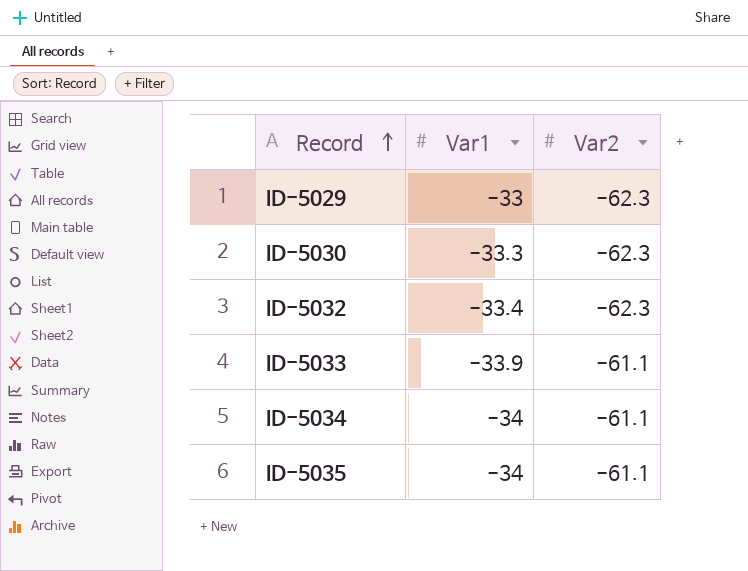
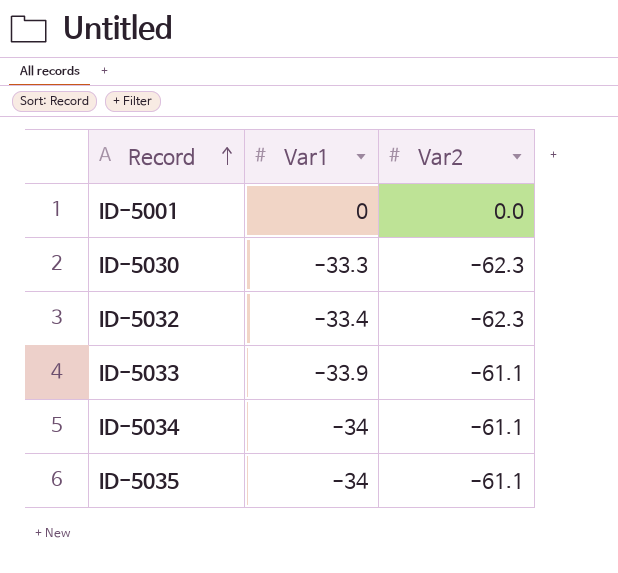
row ID-5029: -33 | -62.3 -> none
row ID-5001: none -> 0 | 0.0

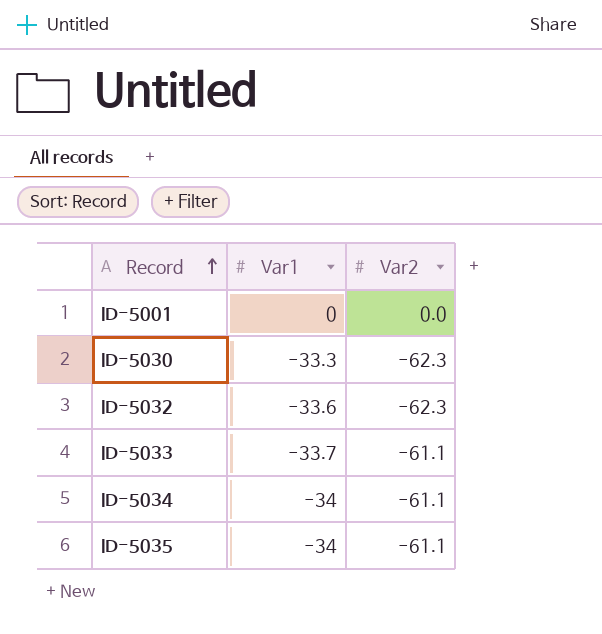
ID-5032 | Var1: -33.4 -> -33.6
ID-5033 | Var1: -33.9 -> -33.7

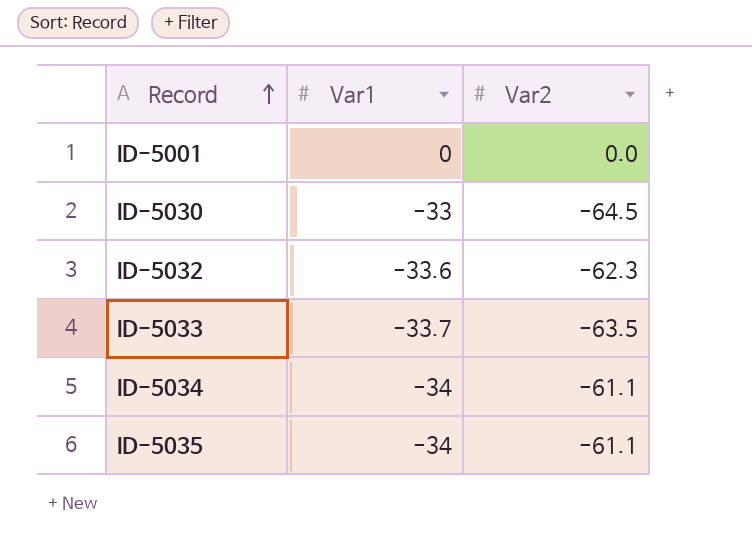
ID-5030 | Var1: -33.3 -> -33
ID-5030 | Var2: -62.3 -> -64.5
ID-5033 | Var2: -61.1 -> -63.5

